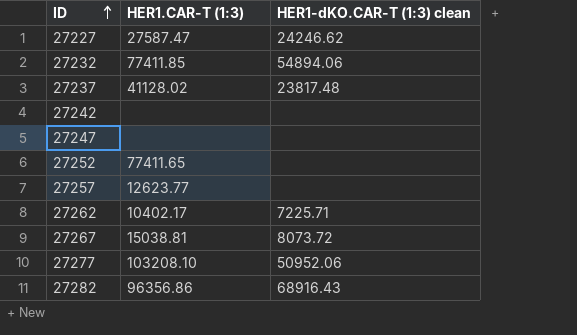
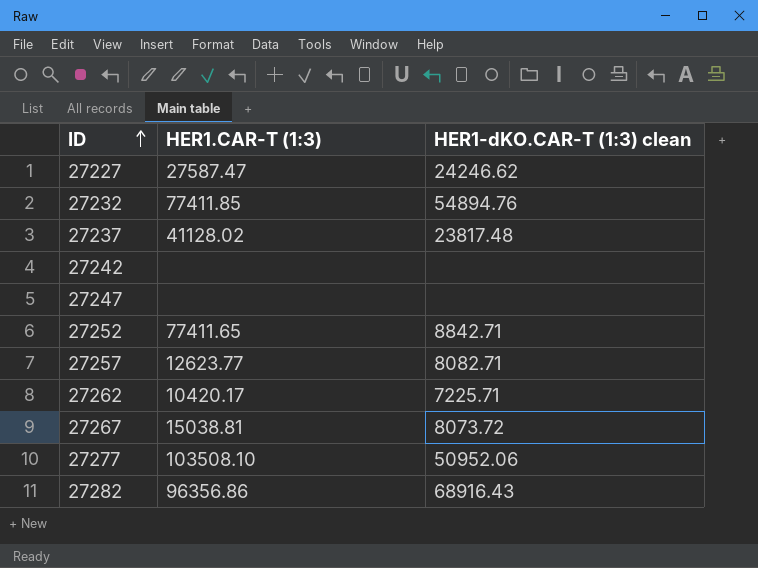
27232 | HER1-dKO.CAR-T (1:3) clean: 54894.06 -> 54894.76
27252 | HER1-dKO.CAR-T (1:3) clean: none -> 8842.71
27257 | HER1-dKO.CAR-T (1:3) clean: none -> 8082.71
27262 | HER1.CAR-T (1:3): 10402.17 -> 10420.17
27277 | HER1.CAR-T (1:3): 103208.10 -> 103508.10

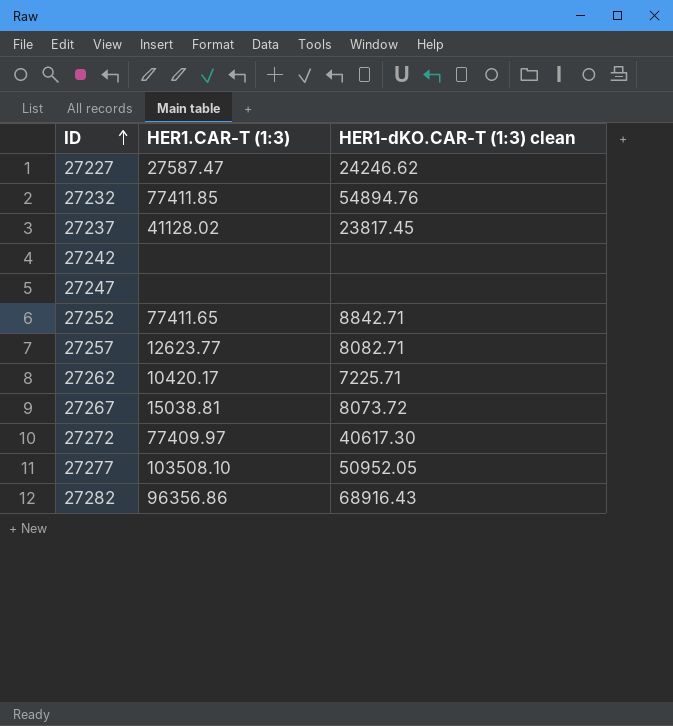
27237 | HER1-dKO.CAR-T (1:3) clean: 23817.48 -> 23817.45
row 27272: none -> 77409.97 | 40617.30
27277 | HER1-dKO.CAR-T (1:3) clean: 50952.06 -> 50952.05

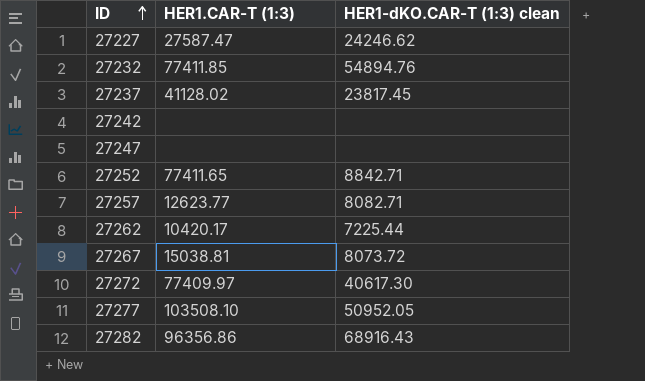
27262 | HER1-dKO.CAR-T (1:3) clean: 7225.71 -> 7225.44

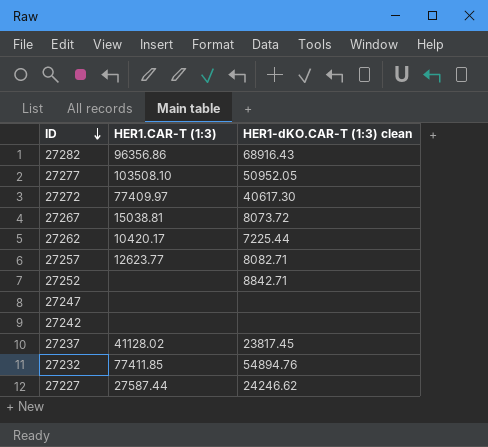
row order: ID ascending -> ID descending
27252 | HER1.CAR-T (1:3): 77411.65 -> none
27227 | HER1.CAR-T (1:3): 27587.47 -> 27587.44

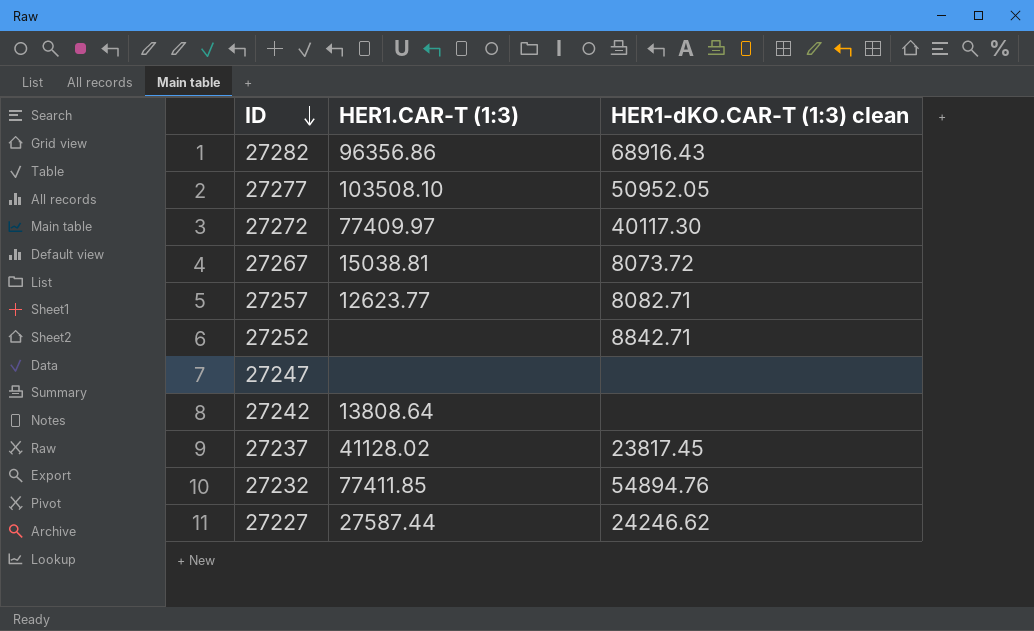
row 27262: 10420.17 | 7225.44 -> none
27272 | HER1-dKO.CAR-T (1:3) clean: 40617.30 -> 40117.30
27242 | HER1.CAR-T (1:3): none -> 13808.64

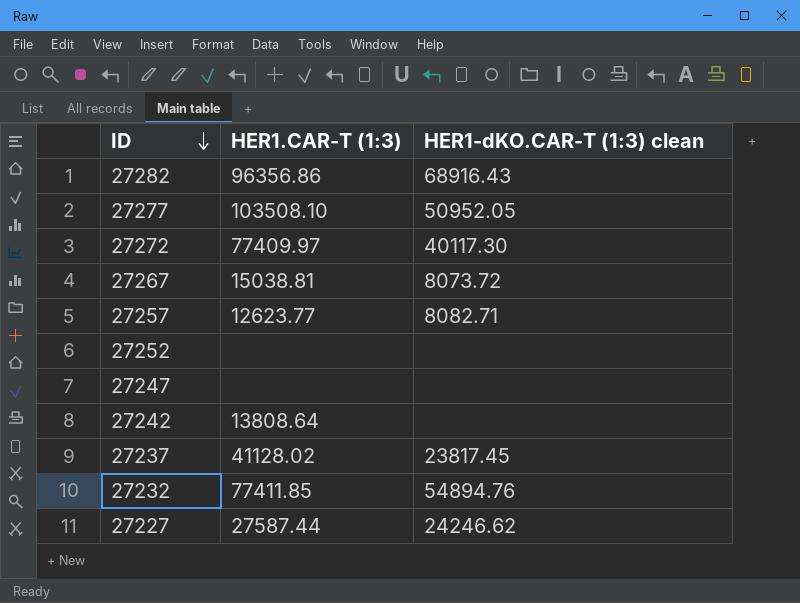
27252 | HER1-dKO.CAR-T (1:3) clean: 8842.71 -> none

